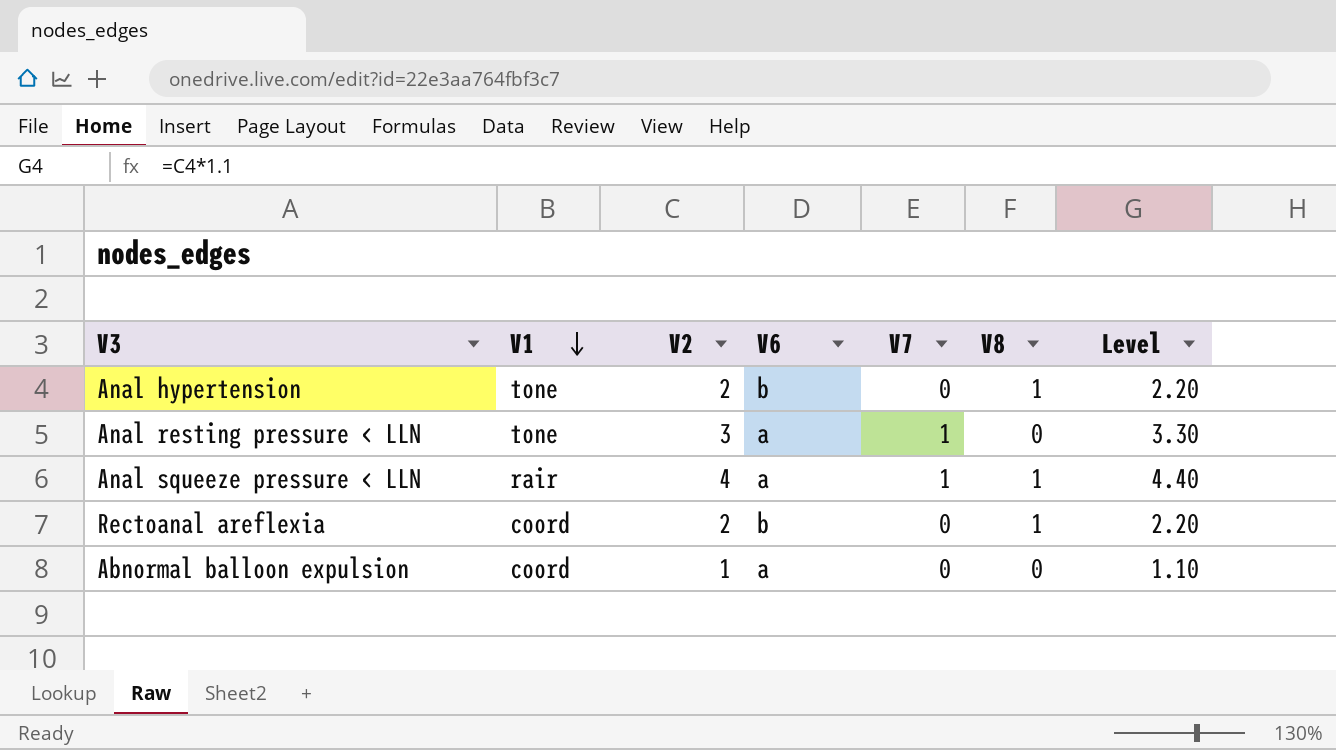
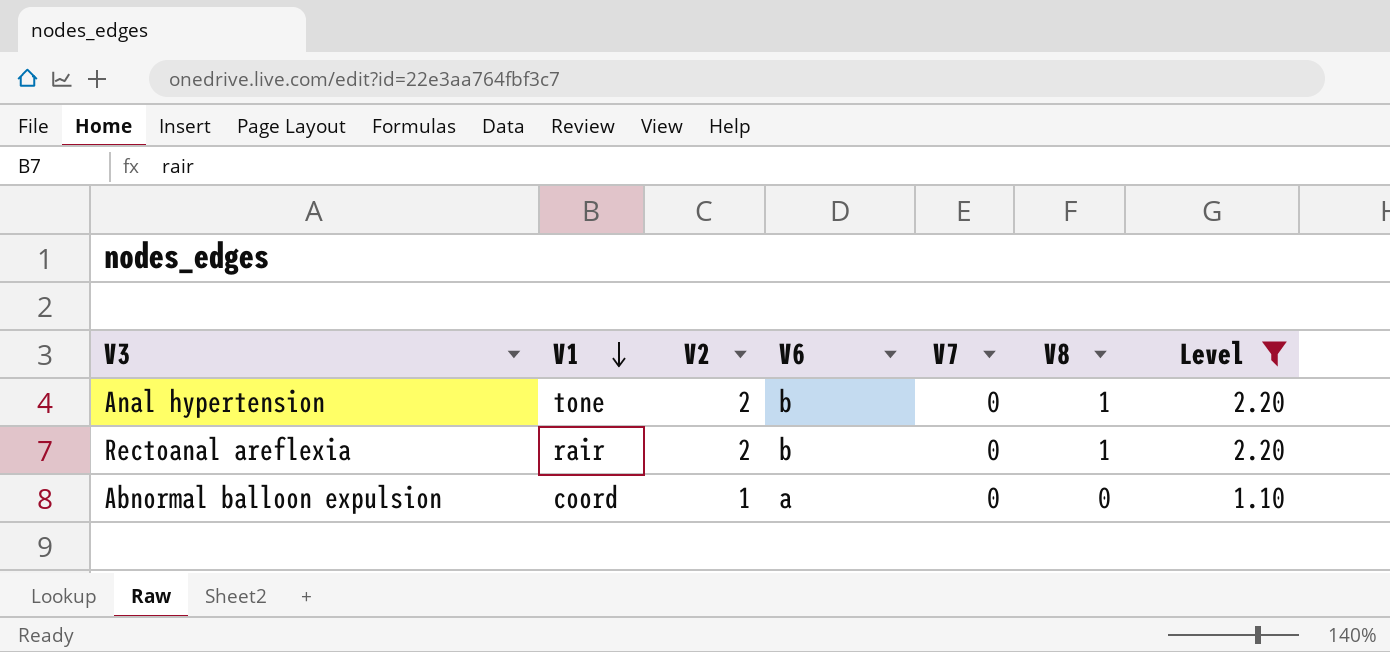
filter: none -> Level <= 2.20
Rectoanal areflexia | V1: coord -> rair

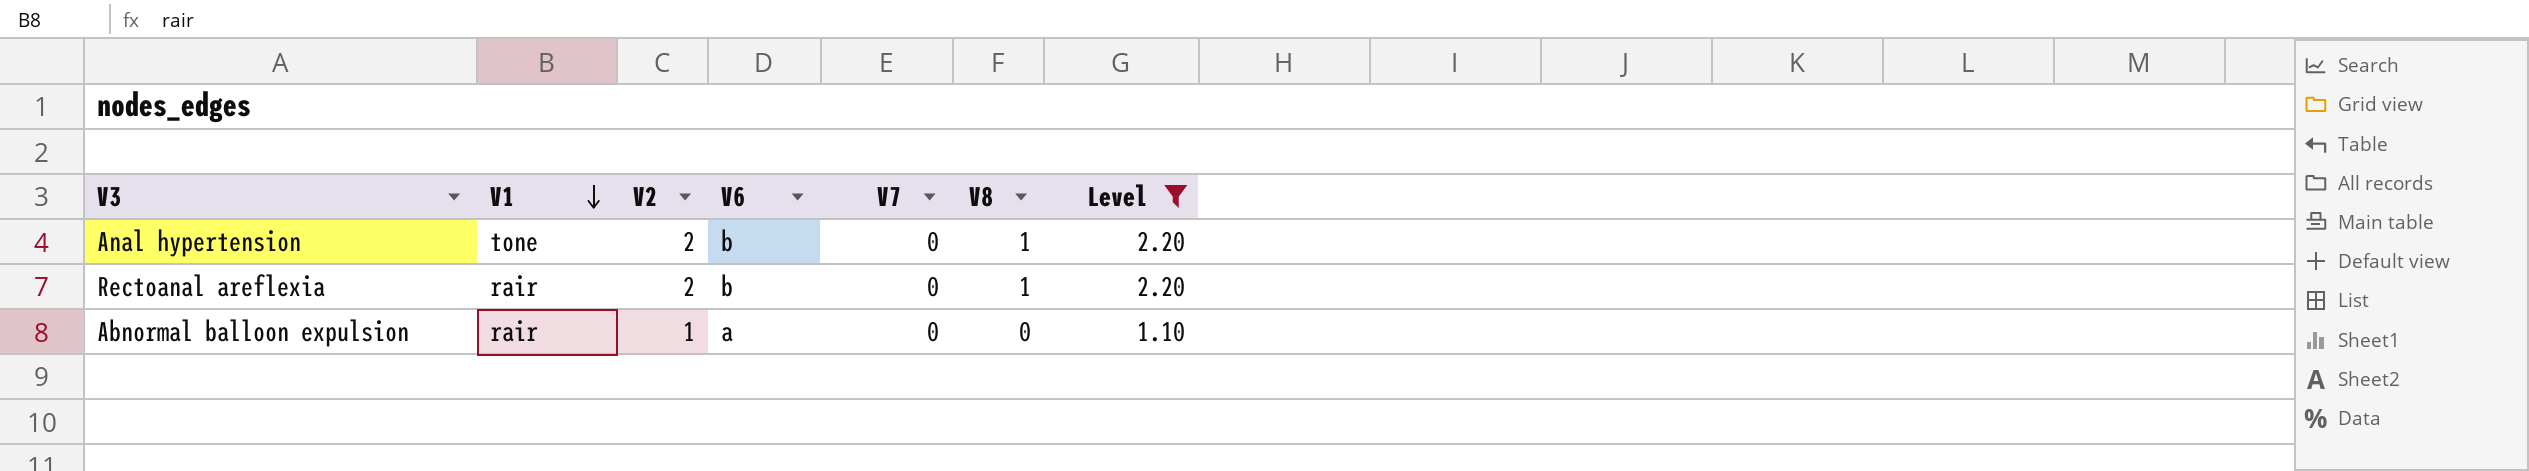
Abnormal balloon expulsion | V1: coord -> rair

